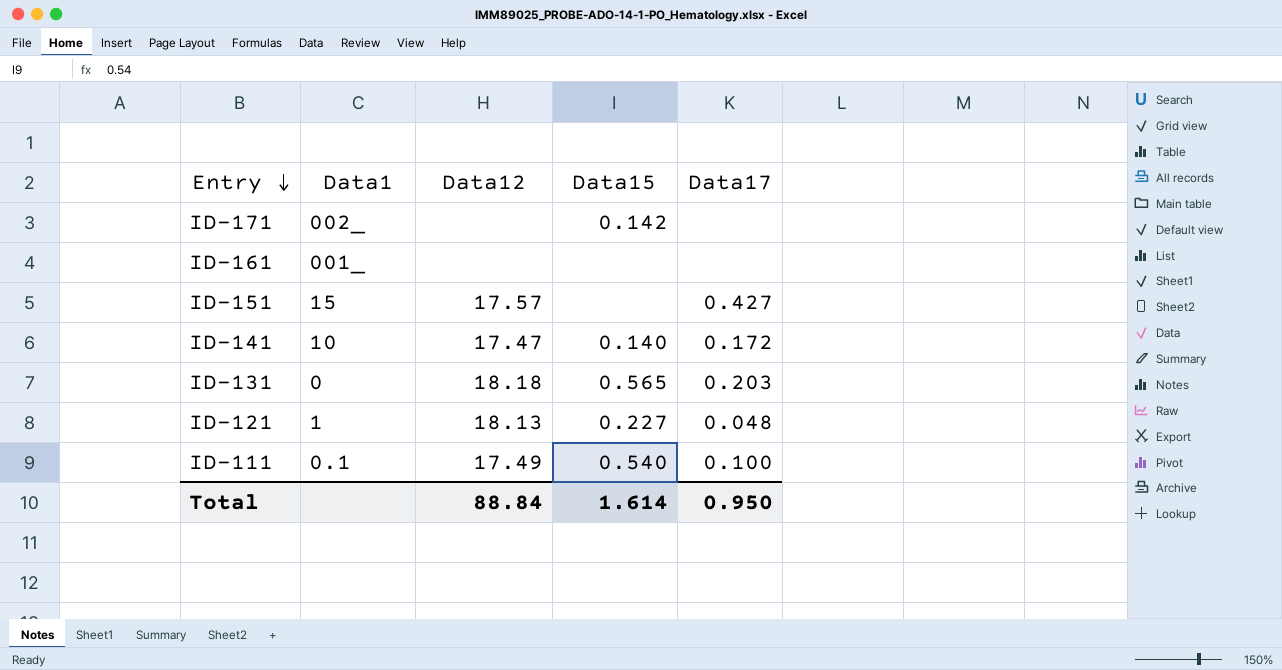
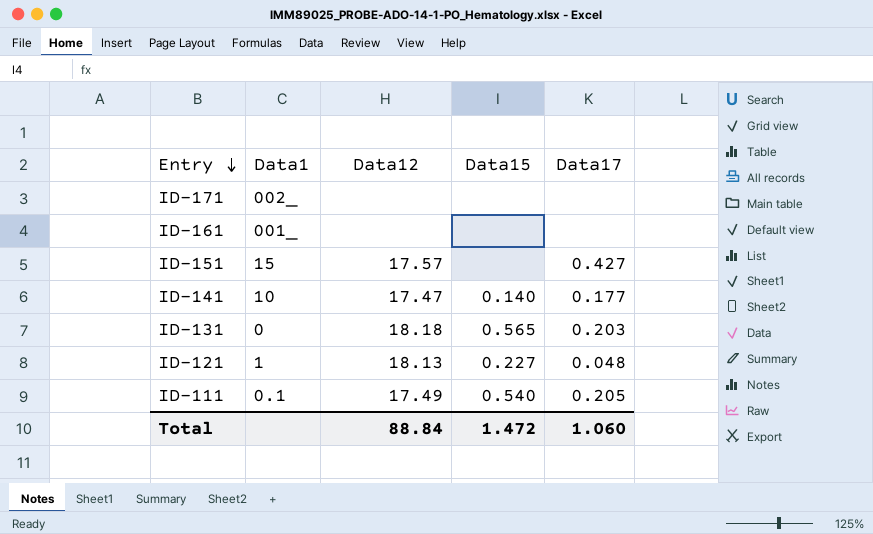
ID-171 | Data15: 0.142 -> none
ID-141 | Data17: 0.172 -> 0.177
ID-111 | Data17: 0.100 -> 0.205
Total | Data15: 1.614 -> 1.472
Total | Data17: 0.950 -> 1.060

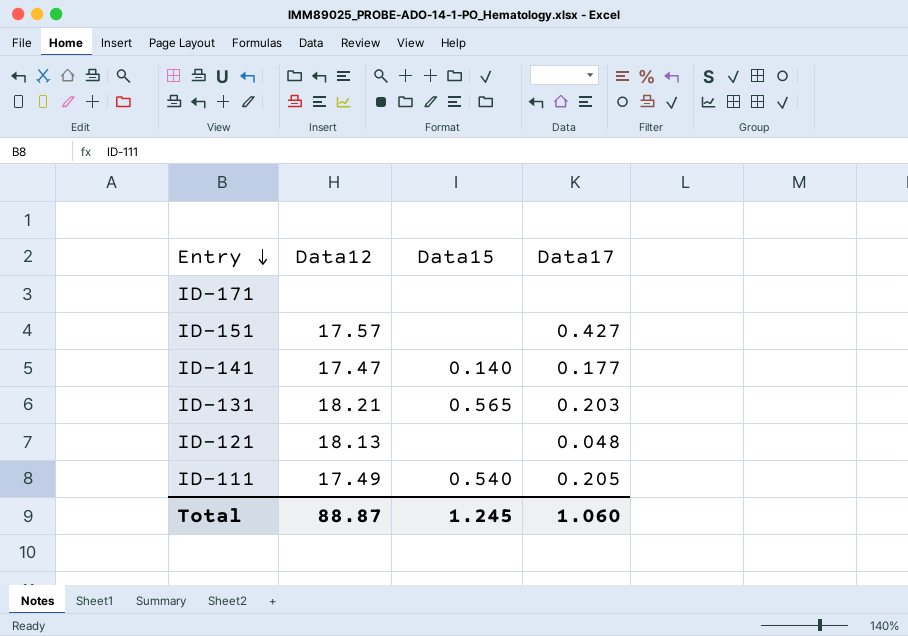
column Data1 | position: 2 -> none
row ID-161: 001_ | none | none | none -> none
ID-131 | Data12: 18.18 -> 18.21
ID-121 | Data15: 0.227 -> none
Total | Data12: 88.84 -> 88.87
Total | Data15: 1.472 -> 1.245

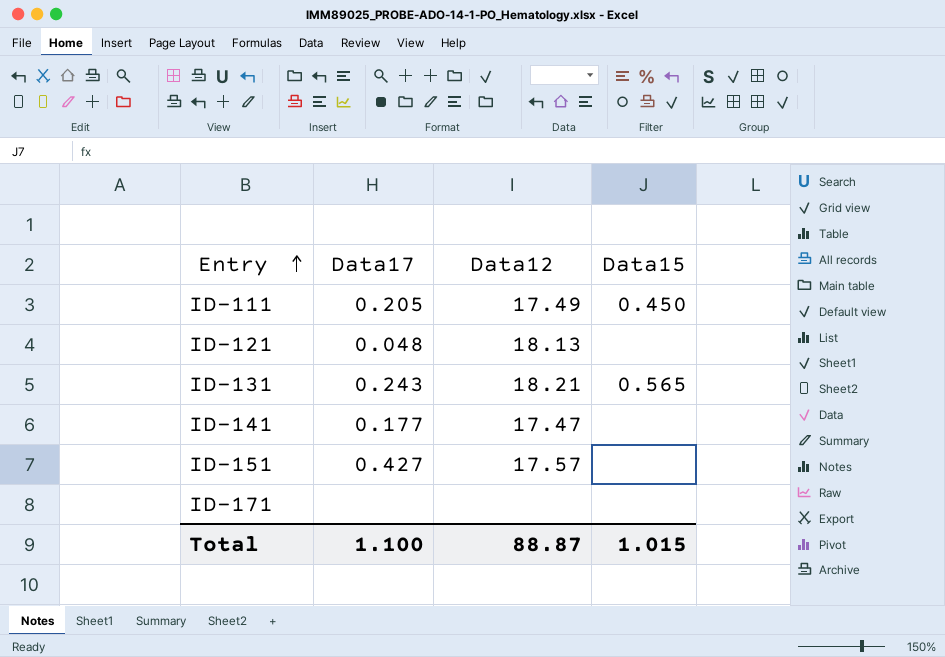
row order: Entry descending -> Entry ascending
column Data17 | position: 4 -> 2
ID-111 | Data15: 0.540 -> 0.450
ID-131 | Data17: 0.203 -> 0.243
ID-141 | Data15: 0.140 -> none
Total | Data17: 1.060 -> 1.100
Total | Data15: 1.245 -> 1.015

